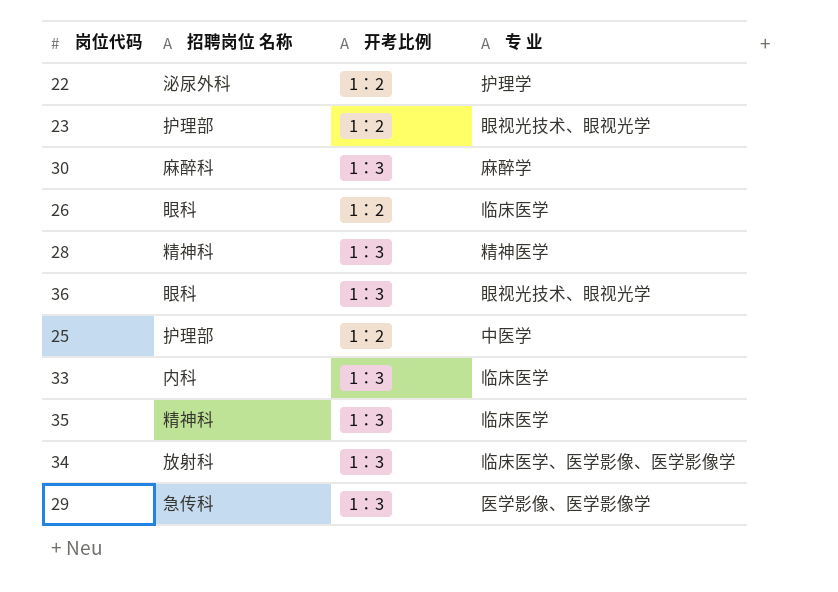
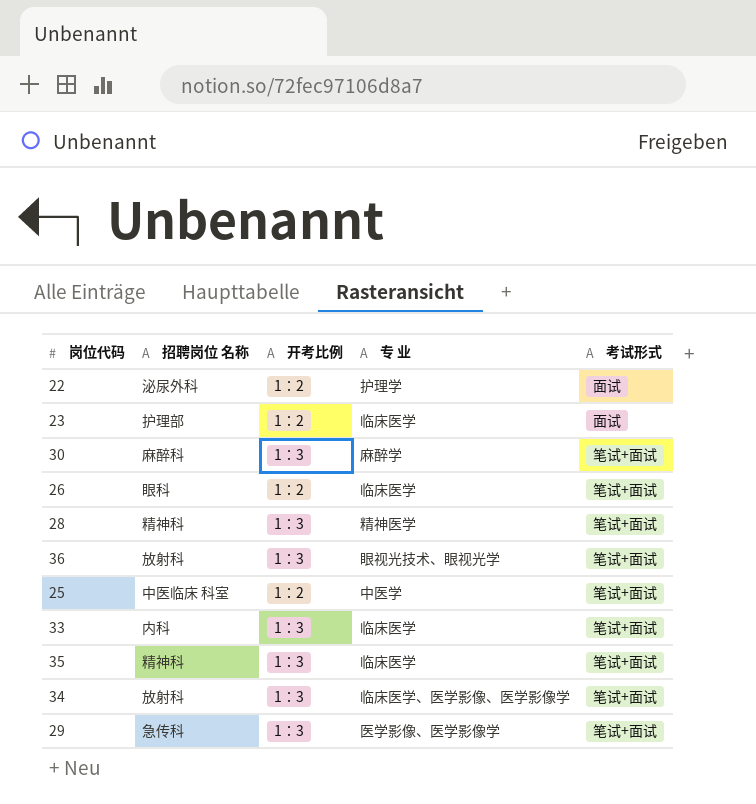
column 考试形式 | position: none -> 5
23 | 专 业: 眼视光技术、眼视光学 -> 临床医学
36 | 招聘岗位 名称: 眼科 -> 放射科
25 | 招聘岗位 名称: 护理部 -> 中医临床 科室

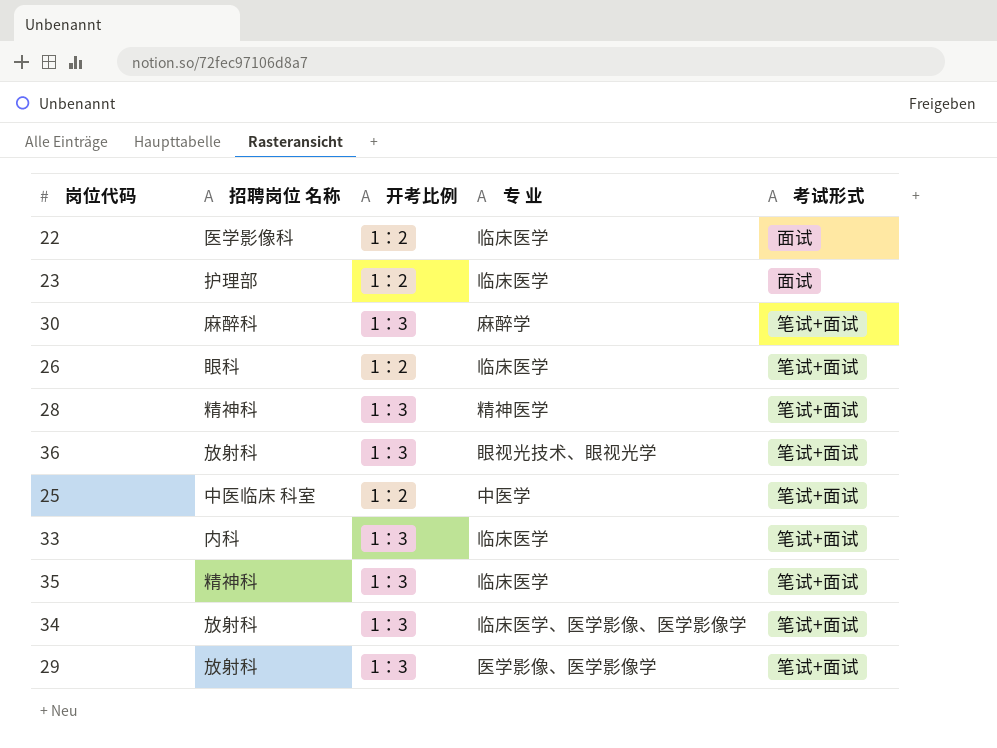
22 | 招聘岗位 名称: 泌尿外科 -> 医学影像科
22 | 专 业: 护理学 -> 临床医学
29 | 招聘岗位 名称: 急传科 -> 放射科

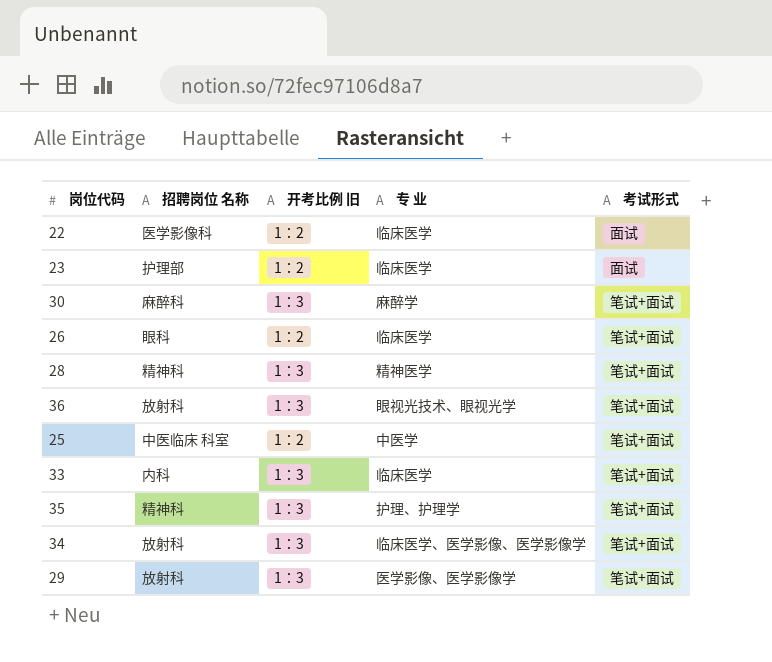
column name: 开考比例 -> 开考比例 旧
35 | 专 业: 临床医学 -> 护理、护理学

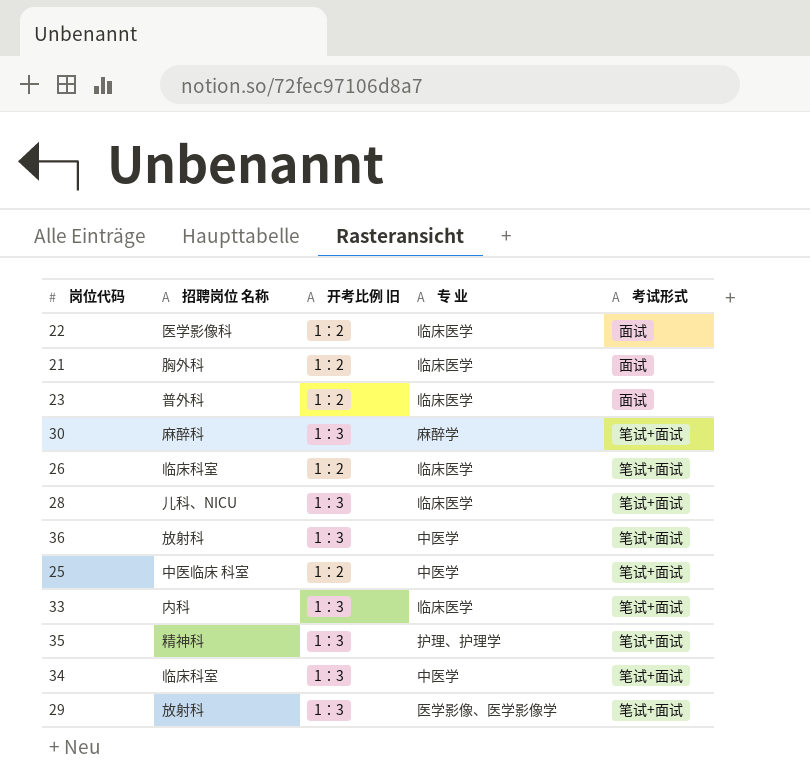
row 21: none -> 胸外科 | 1：2 | 临床医学 | 面试
23 | 招聘岗位 名称: 护理部 -> 普外科
26 | 招聘岗位 名称: 眼科 -> 临床科室
28 | 招聘岗位 名称: 精神科 -> 儿科、NICU
28 | 专 业: 精神医学 -> 临床医学
36 | 专 业: 眼视光技术、眼视光学 -> 中医学
34 | 招聘岗位 名称: 放射科 -> 临床科室
34 | 专 业: 临床医学、医学影像、医学影像学 -> 中医学

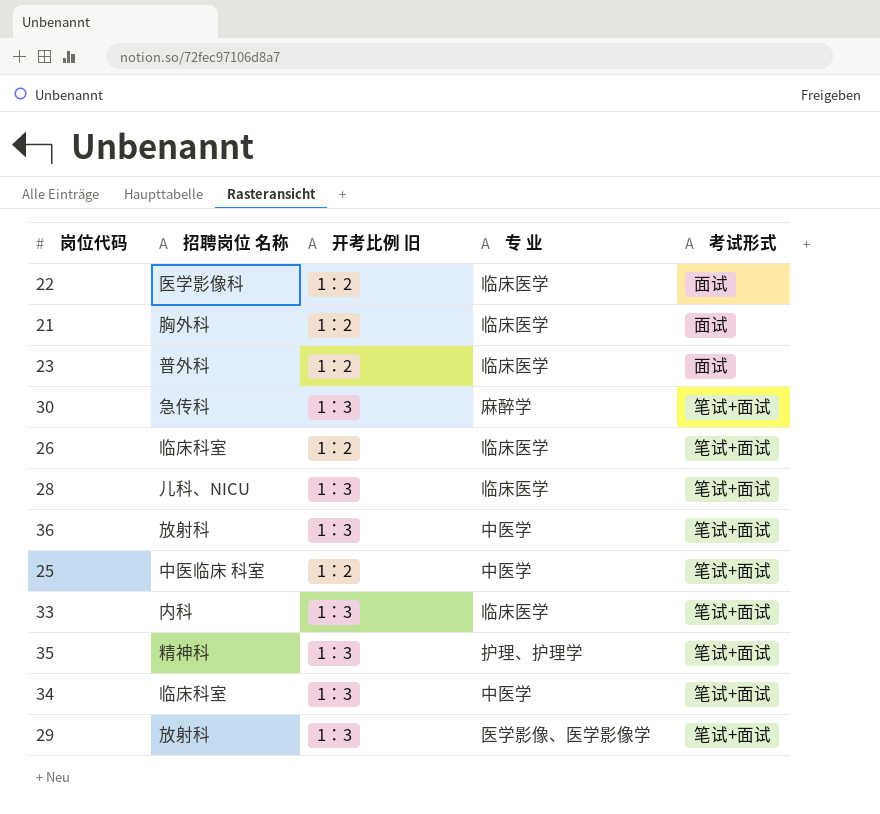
30 | 招聘岗位 名称: 麻醉科 -> 急传科

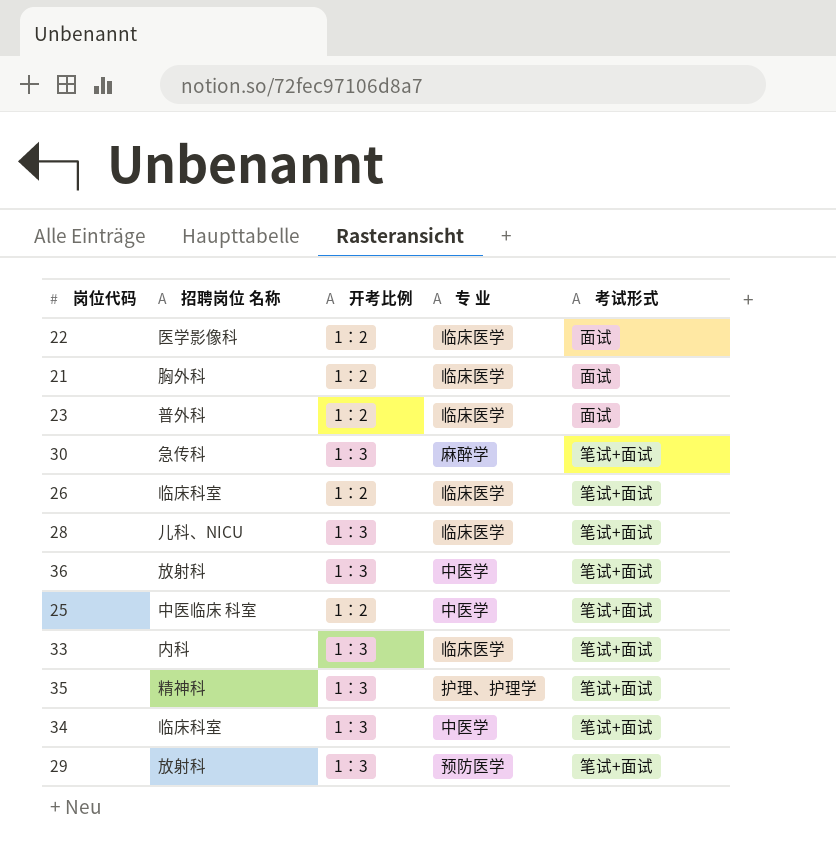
column name: 开考比例 旧 -> 开考比例
29 | 专 业: 医学影像、医学影像学 -> 预防医学

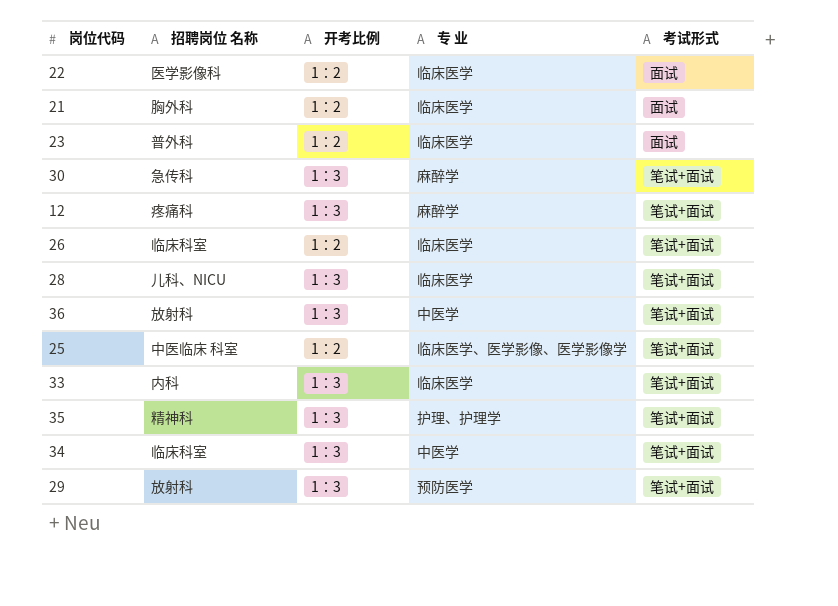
row 12: none -> 疼痛科 | 1：3 | 麻醉学 | 笔试+面试
25 | 专 业: 中医学 -> 临床医学、医学影像、医学影像学

